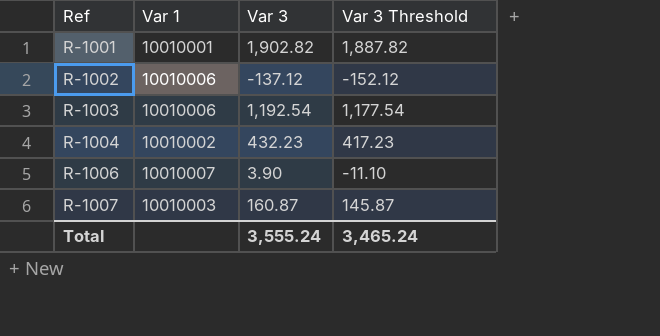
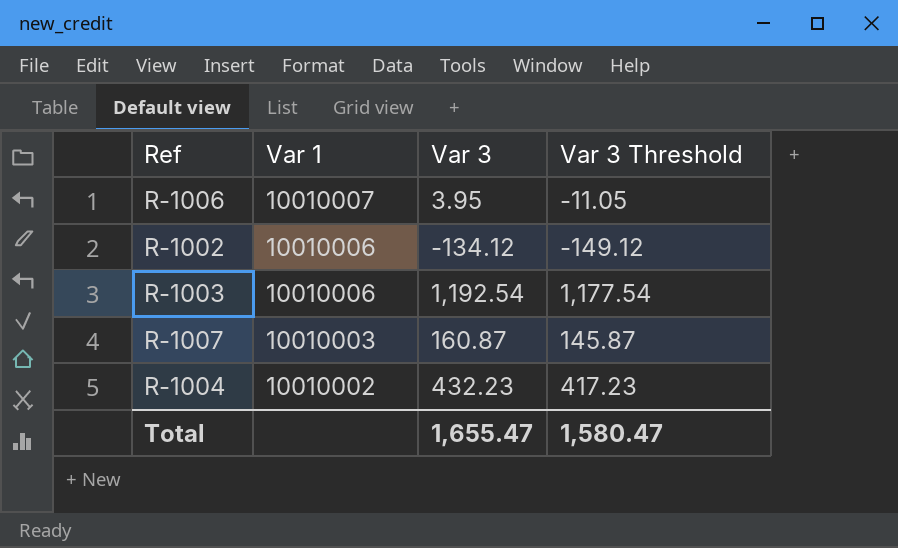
row order: Ref ascending -> Var 1 descending
row R-1001: 10010001 | 1,902.82 | 1,887.82 -> none
R-1006 | Var 3: 3.90 -> 3.95
R-1006 | Var 3 Threshold: -11.10 -> -11.05
R-1002 | Var 3: -137.12 -> -134.12
R-1002 | Var 3 Threshold: -152.12 -> -149.12
Total | Var 3: 3,555.24 -> 1,655.47
Total | Var 3 Threshold: 3,465.24 -> 1,580.47

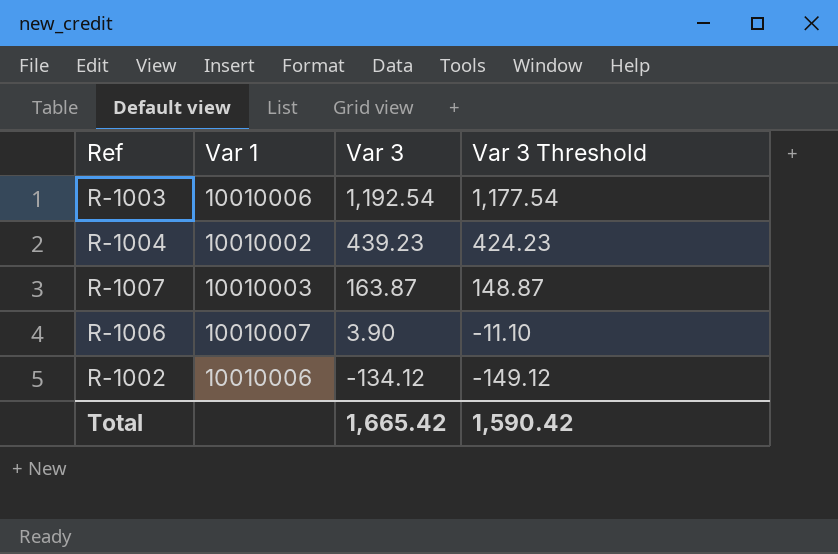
row order: Var 1 descending -> Var 3 descending
R-1004 | Var 3: 432.23 -> 439.23
R-1004 | Var 3 Threshold: 417.23 -> 424.23
R-1007 | Var 3: 160.87 -> 163.87
R-1007 | Var 3 Threshold: 145.87 -> 148.87
R-1006 | Var 3: 3.95 -> 3.90
R-1006 | Var 3 Threshold: -11.05 -> -11.10
Total | Var 3: 1,655.47 -> 1,665.42
Total | Var 3 Threshold: 1,580.47 -> 1,590.42

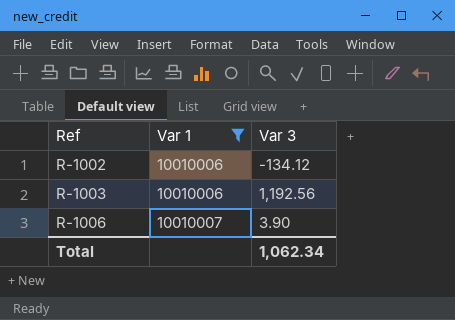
filter: none -> Var 1 >= 10010006
row order: Var 3 descending -> Ref ascending
column Var 3 Threshold | formula: [Var 3] - 15 -> none
R-1003 | Var 3: 1,192.54 -> 1,192.56
Total | Var 3: 1,665.42 -> 1,062.34

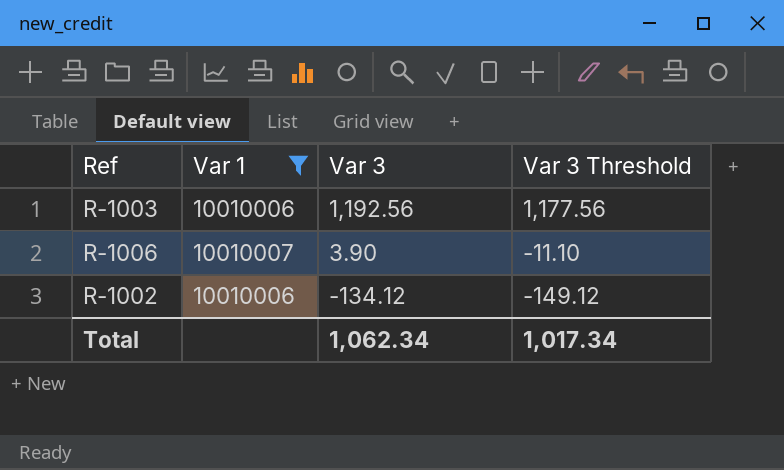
row order: Ref ascending -> Var 3 descending
column Var 3 Threshold | formula: none -> [Var 3] - 15

